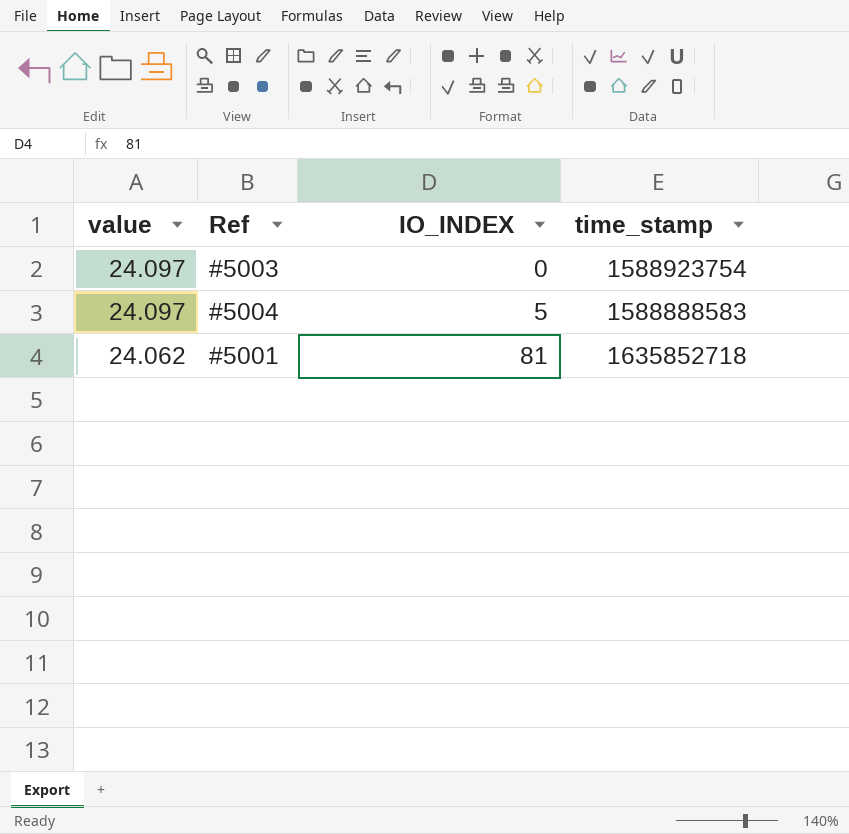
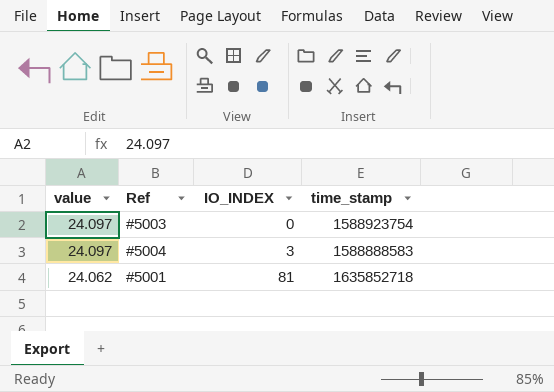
#5004 | IO_INDEX: 5 -> 3

